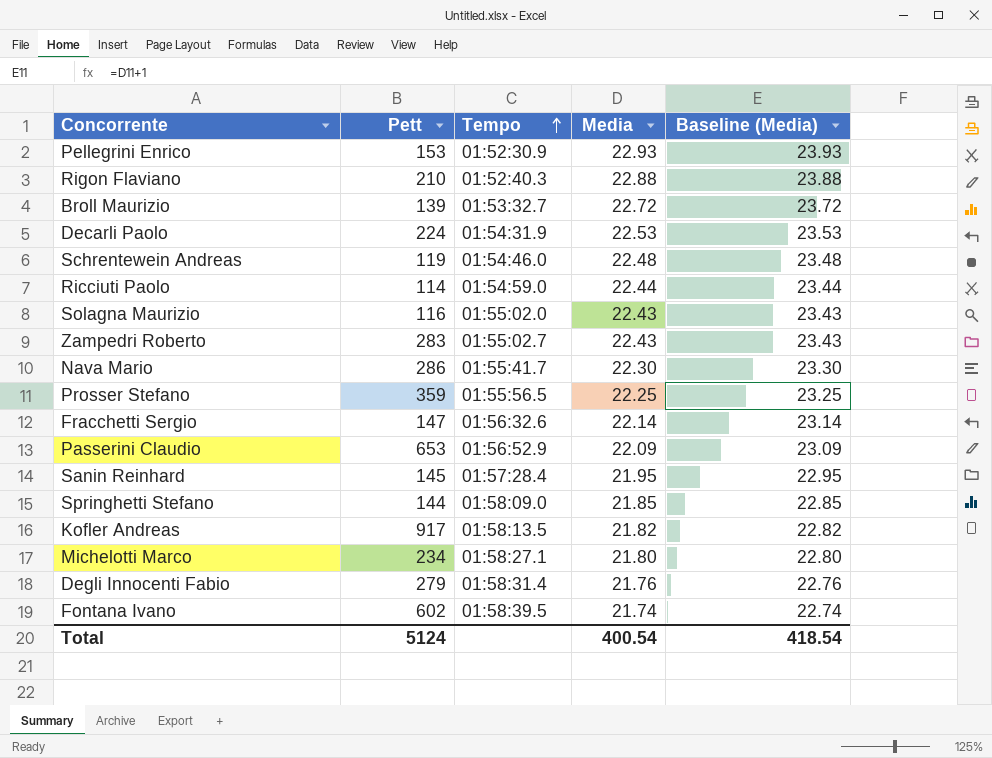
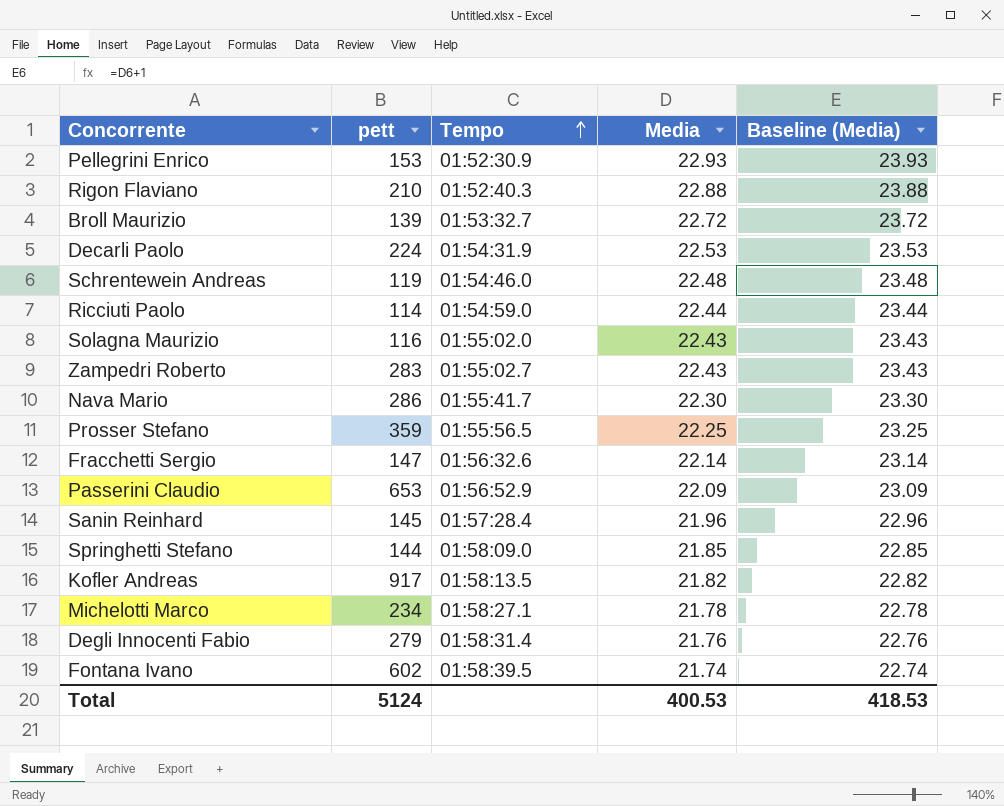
column name: Pett -> pett
Sanin Reinhard | Media: 21.95 -> 21.96
Sanin Reinhard | Baseline (Media): 22.95 -> 22.96
Michelotti Marco | Media: 21.80 -> 21.78
Michelotti Marco | Baseline (Media): 22.80 -> 22.78
Total | Media: 400.54 -> 400.53
Total | Baseline (Media): 418.54 -> 418.53

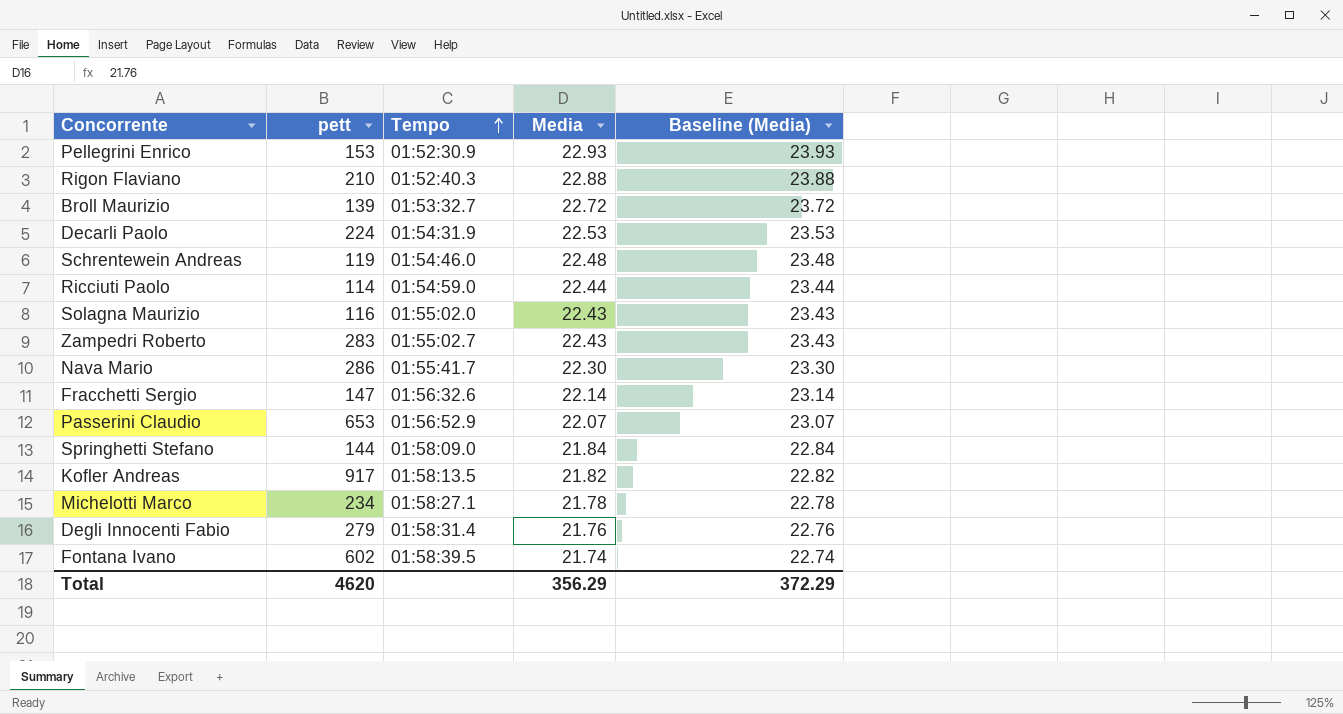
row Prosser Stefano: 359 | 01:55:56.5 | 22.25 | 23.25 -> none
row Sanin Reinhard: 145 | 01:57:28.4 | 21.96 | 22.96 -> none
Passerini Claudio | Media: 22.09 -> 22.07
Passerini Claudio | Baseline (Media): 23.09 -> 23.07
Springhetti Stefano | Media: 21.85 -> 21.84
Springhetti Stefano | Baseline (Media): 22.85 -> 22.84
Total | pett: 5124 -> 4620
Total | Media: 400.53 -> 356.29
Total | Baseline (Media): 418.53 -> 372.29

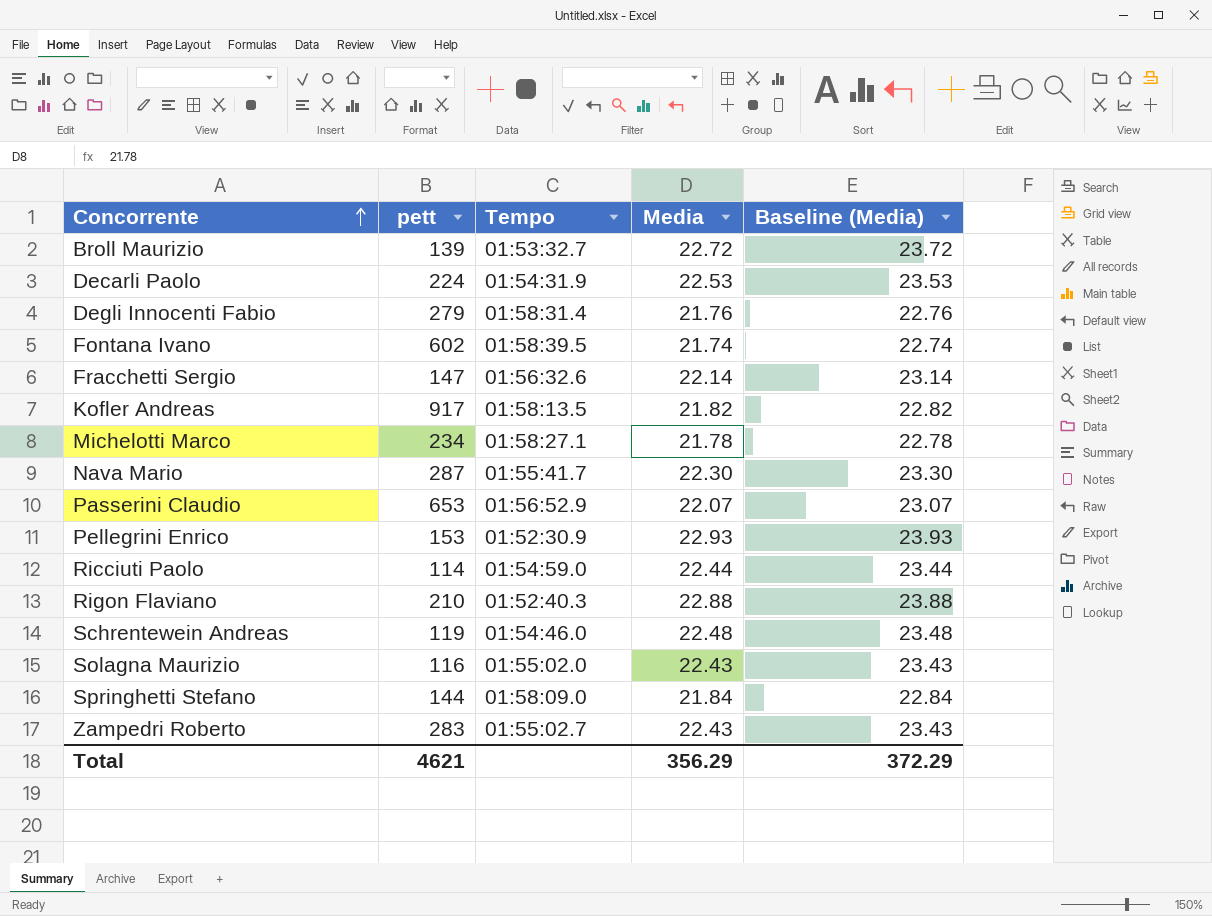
row order: Tempo ascending -> Concorrente ascending
Nava Mario | pett: 286 -> 287
Total | pett: 4620 -> 4621

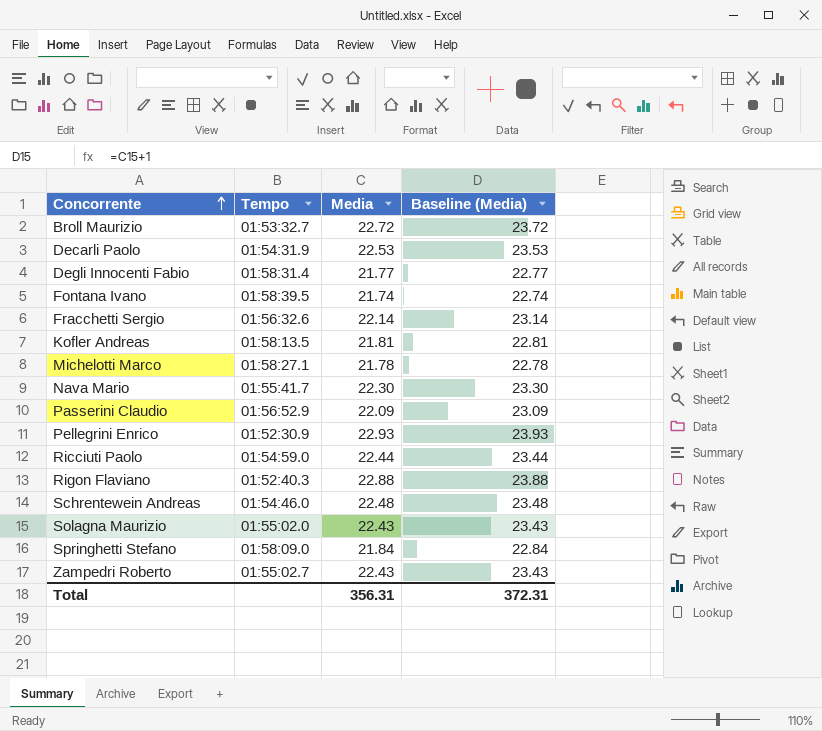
column pett | position: 2 -> none
Degli Innocenti Fabio | Media: 21.76 -> 21.77
Degli Innocenti Fabio | Baseline (Media): 22.76 -> 22.77
Kofler Andreas | Media: 21.82 -> 21.81
Kofler Andreas | Baseline (Media): 22.82 -> 22.81
Passerini Claudio | Media: 22.07 -> 22.09
Passerini Claudio | Baseline (Media): 23.07 -> 23.09
Total | Media: 356.29 -> 356.31
Total | Baseline (Media): 372.29 -> 372.31

